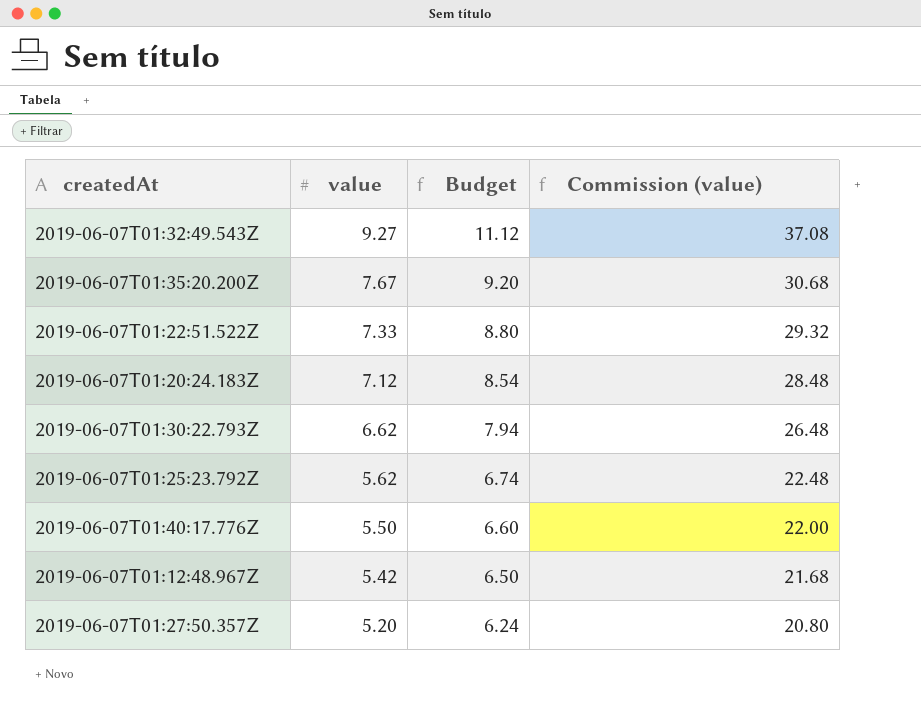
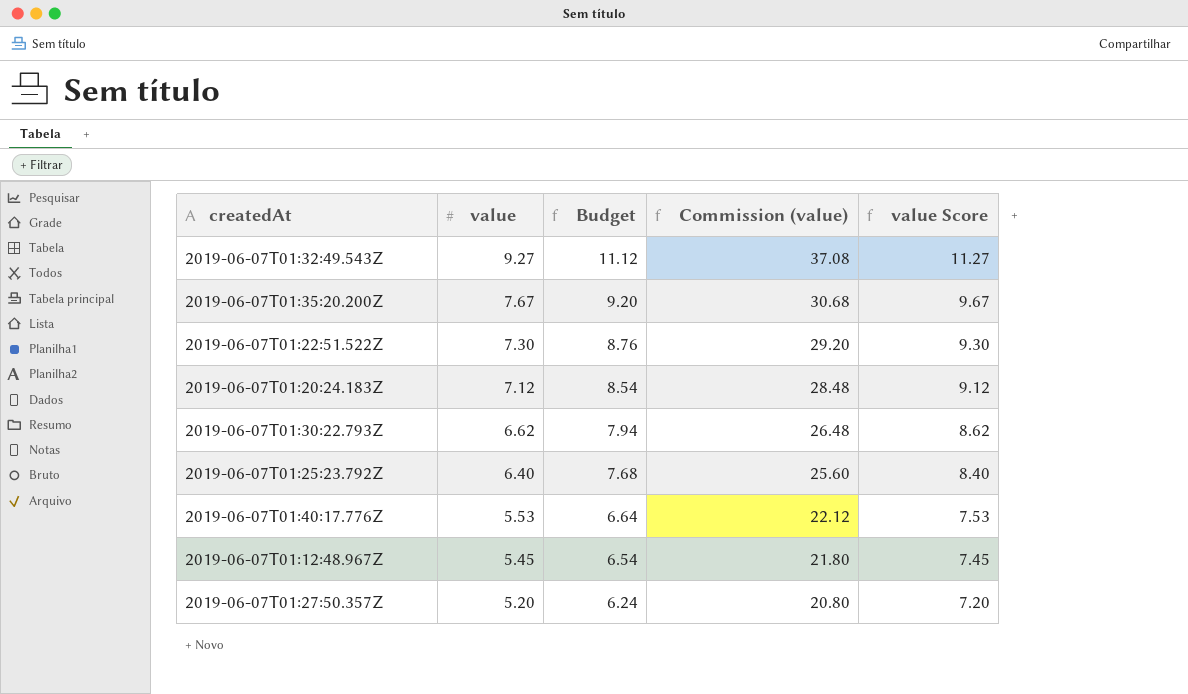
column value Score | formula: none -> [value] + 2
2019-06-07T01:22:51.522Z | value: 7.33 -> 7.30
2019-06-07T01:22:51.522Z | Budget: 8.80 -> 8.76
2019-06-07T01:22:51.522Z | Commission (value): 29.32 -> 29.20
2019-06-07T01:25:23.792Z | value: 5.62 -> 6.40
2019-06-07T01:25:23.792Z | Budget: 6.74 -> 7.68
2019-06-07T01:25:23.792Z | Commission (value): 22.48 -> 25.60
2019-06-07T01:40:17.776Z | value: 5.50 -> 5.53
2019-06-07T01:40:17.776Z | Budget: 6.60 -> 6.64
2019-06-07T01:40:17.776Z | Commission (value): 22.00 -> 22.12
2019-06-07T01:12:48.967Z | value: 5.42 -> 5.45
2019-06-07T01:12:48.967Z | Budget: 6.50 -> 6.54
2019-06-07T01:12:48.967Z | Commission (value): 21.68 -> 21.80

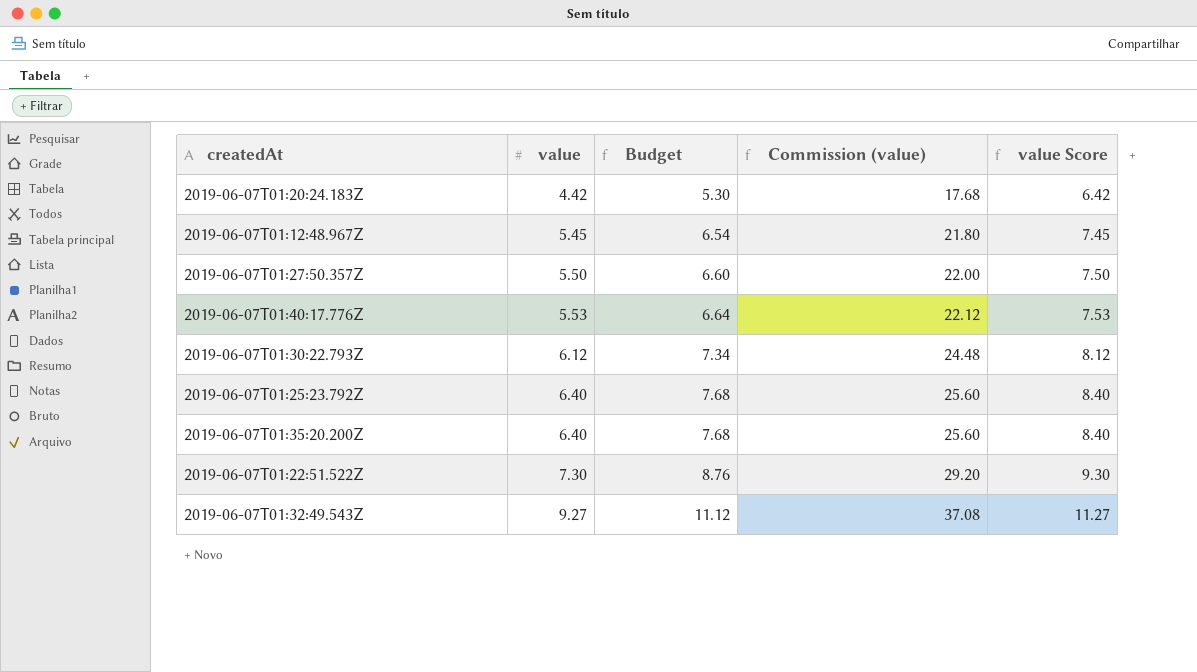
row order: value descending -> value ascending
2019-06-07T01:20:24.183Z | value: 7.12 -> 4.42
2019-06-07T01:20:24.183Z | Budget: 8.54 -> 5.30
2019-06-07T01:20:24.183Z | Commission (value): 28.48 -> 17.68
2019-06-07T01:20:24.183Z | value Score: 9.12 -> 6.42
2019-06-07T01:27:50.357Z | value: 5.20 -> 5.50
2019-06-07T01:27:50.357Z | Budget: 6.24 -> 6.60
2019-06-07T01:27:50.357Z | Commission (value): 20.80 -> 22.00
2019-06-07T01:27:50.357Z | value Score: 7.20 -> 7.50
2019-06-07T01:30:22.793Z | value: 6.62 -> 6.12
2019-06-07T01:30:22.793Z | Budget: 7.94 -> 7.34
2019-06-07T01:30:22.793Z | Commission (value): 26.48 -> 24.48
2019-06-07T01:30:22.793Z | value Score: 8.62 -> 8.12
2019-06-07T01:35:20.200Z | value: 7.67 -> 6.40
2019-06-07T01:35:20.200Z | Budget: 9.20 -> 7.68
2019-06-07T01:35:20.200Z | Commission (value): 30.68 -> 25.60
2019-06-07T01:35:20.200Z | value Score: 9.67 -> 8.40

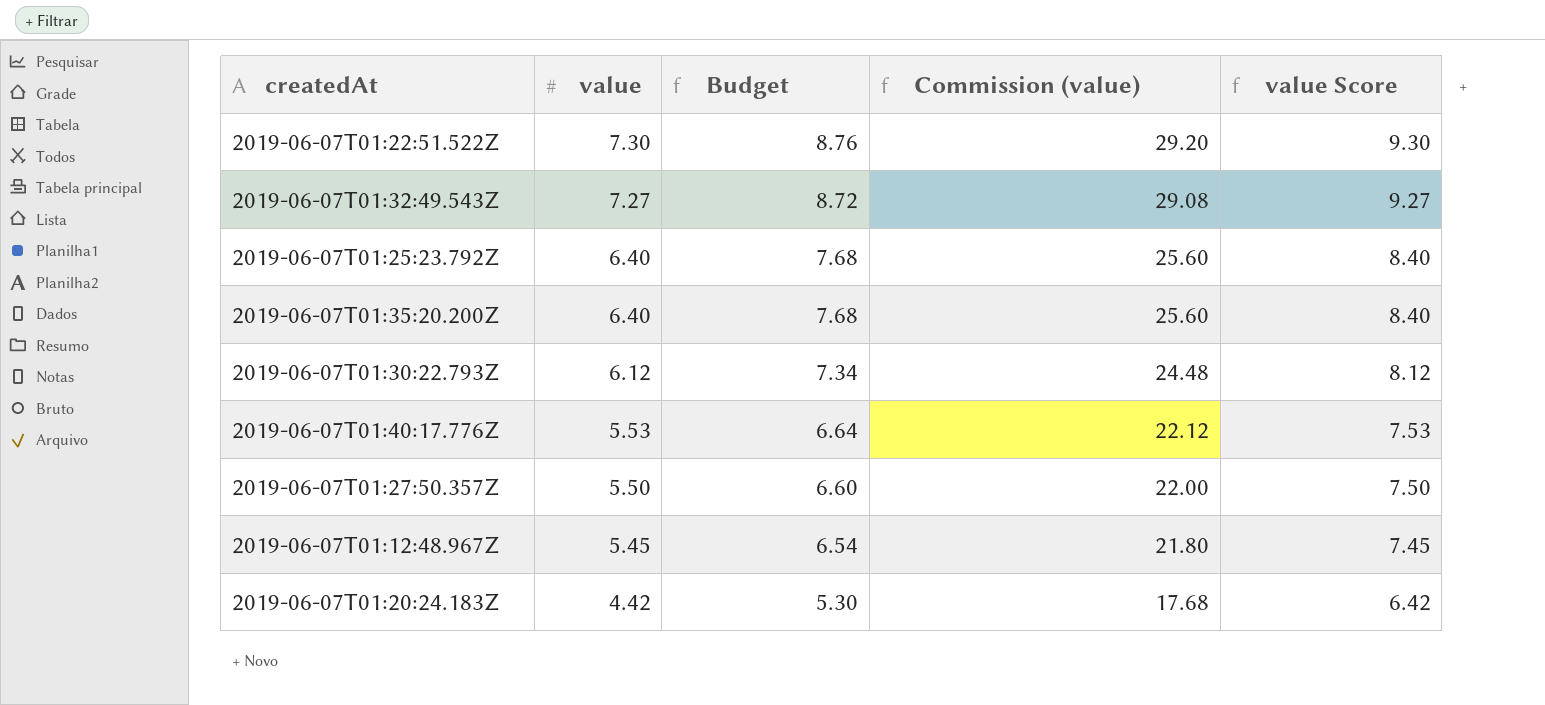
row order: value ascending -> value descending
2019-06-07T01:32:49.543Z | value: 9.27 -> 7.27
2019-06-07T01:32:49.543Z | Budget: 11.12 -> 8.72
2019-06-07T01:32:49.543Z | Commission (value): 37.08 -> 29.08
2019-06-07T01:32:49.543Z | value Score: 11.27 -> 9.27

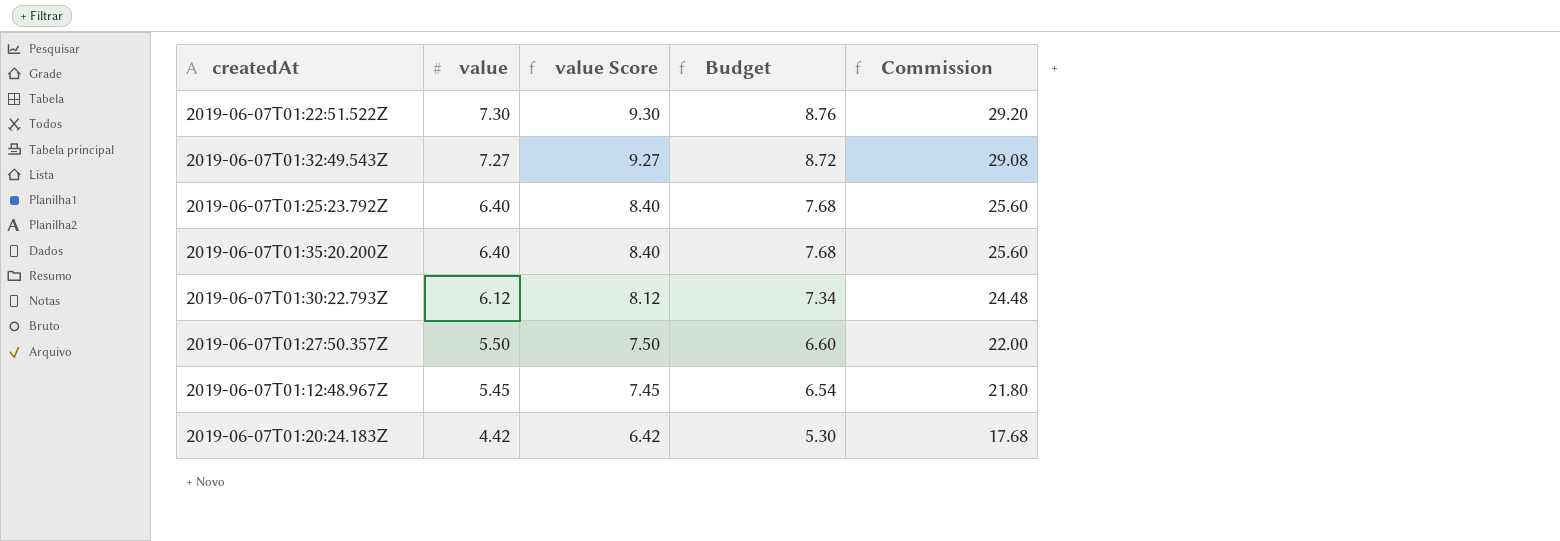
column value Score | position: 5 -> 3
column name: Commission (value) -> Commission
row 2019-06-07T01:40:17.776Z: 5.53 | 6.64 | 22.12 | 7.53 -> none

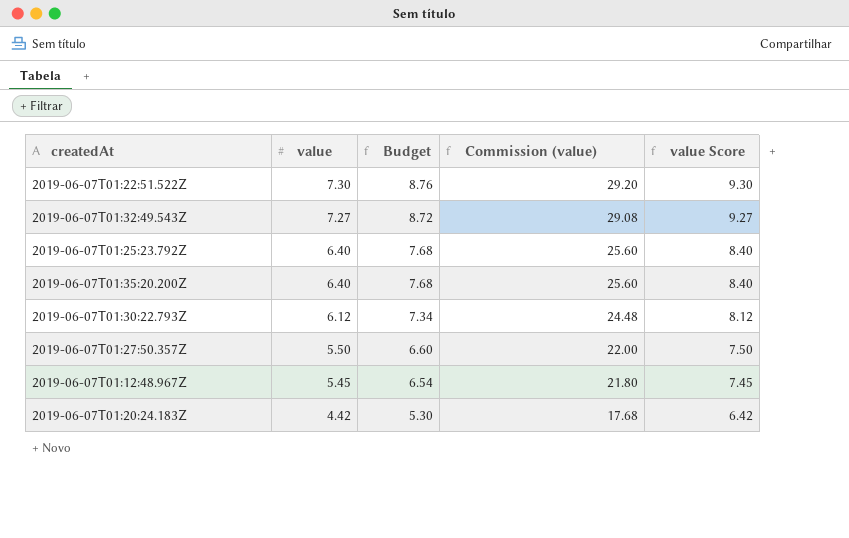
column name: Commission -> Commission (value)
column value Score | position: 3 -> 5

